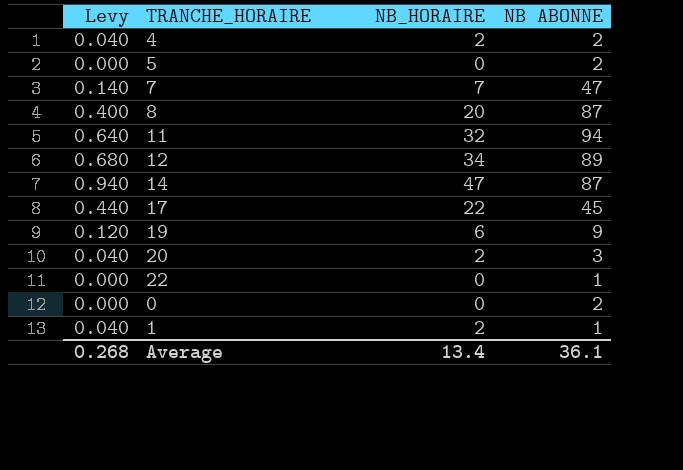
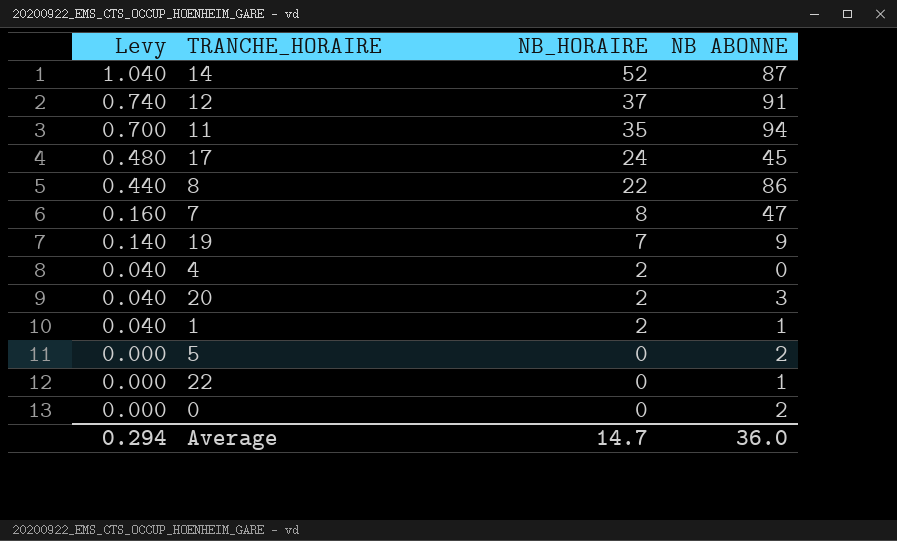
row order: none -> Levy descending
14 | Levy: 0.940 -> 1.040
14 | NB_HORAIRE: 47 -> 52
12 | Levy: 0.680 -> 0.740
12 | NB_HORAIRE: 34 -> 37
12 | NB ABONNE: 89 -> 91
11 | Levy: 0.640 -> 0.700
11 | NB_HORAIRE: 32 -> 35
17 | Levy: 0.440 -> 0.480
17 | NB_HORAIRE: 22 -> 24
8 | Levy: 0.400 -> 0.440
8 | NB_HORAIRE: 20 -> 22
8 | NB ABONNE: 87 -> 86
7 | Levy: 0.140 -> 0.160
7 | NB_HORAIRE: 7 -> 8
19 | Levy: 0.120 -> 0.140
19 | NB_HORAIRE: 6 -> 7
4 | NB ABONNE: 2 -> 0
Average | Levy: 0.268 -> 0.294
Average | NB_HORAIRE: 13.4 -> 14.7
Average | NB ABONNE: 36.1 -> 36.0

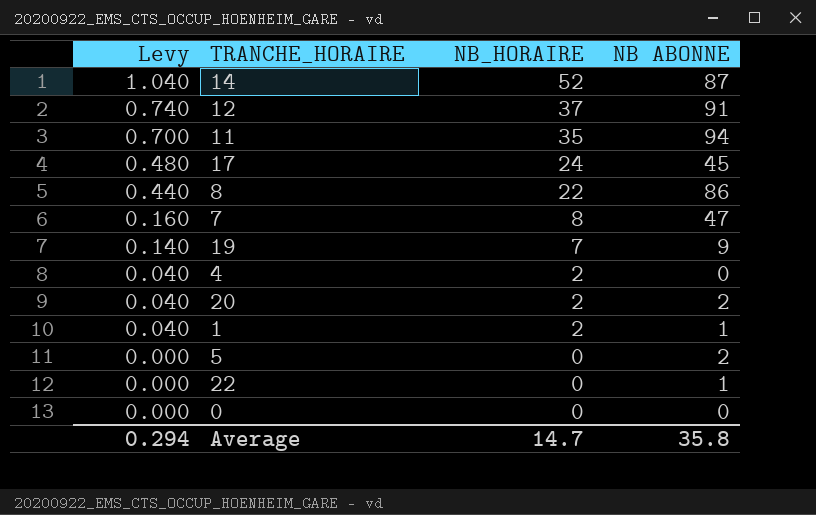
20 | NB ABONNE: 3 -> 2
0 | NB ABONNE: 2 -> 0
Average | NB ABONNE: 36.0 -> 35.8

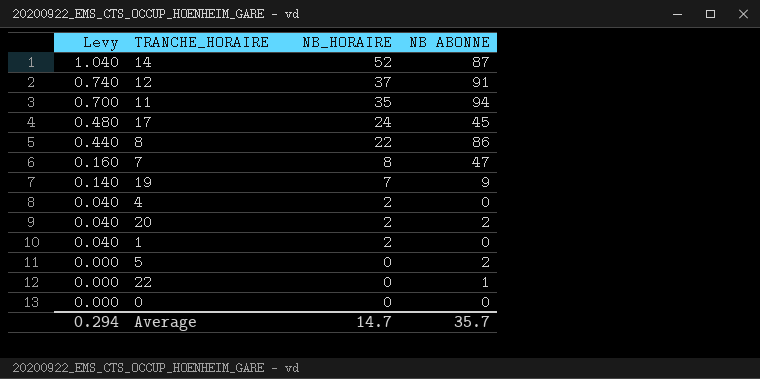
1 | NB ABONNE: 1 -> 0
Average | NB ABONNE: 35.8 -> 35.7

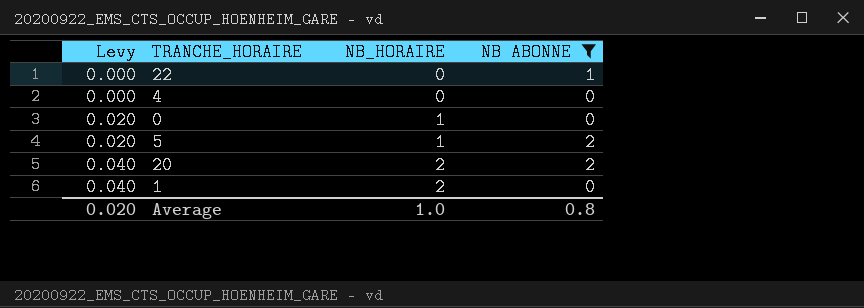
filter: none -> NB ABONNE <= 2
row order: Levy descending -> Levy ascending
4 | Levy: 0.040 -> 0.000
4 | NB_HORAIRE: 2 -> 0
0 | Levy: 0.000 -> 0.020
0 | NB_HORAIRE: 0 -> 1
5 | Levy: 0.000 -> 0.020
5 | NB_HORAIRE: 0 -> 1
Average | Levy: 0.294 -> 0.020
Average | NB_HORAIRE: 14.7 -> 1.0
Average | NB ABONNE: 35.7 -> 0.8

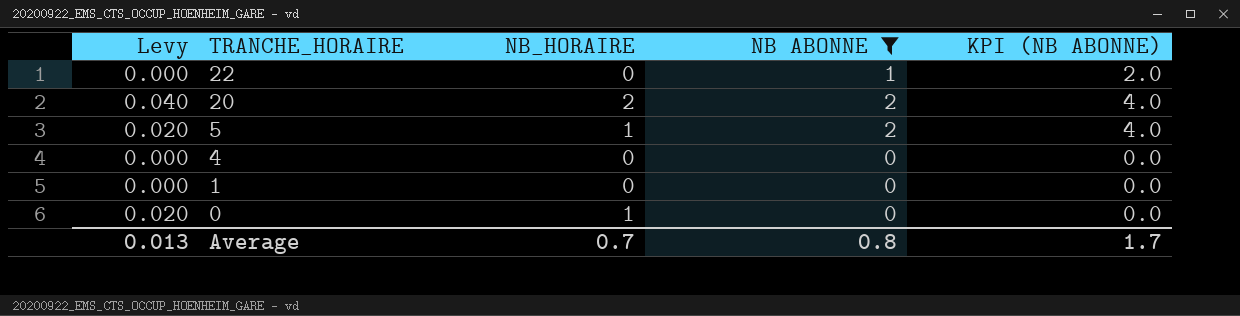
row order: Levy ascending -> TRANCHE_HORAIRE descending
column KPI (NB ABONNE) | formula: none -> [NB ABONNE] * 2
1 | Levy: 0.040 -> 0.000
1 | NB_HORAIRE: 2 -> 0
Average | Levy: 0.020 -> 0.013
Average | NB_HORAIRE: 1.0 -> 0.7

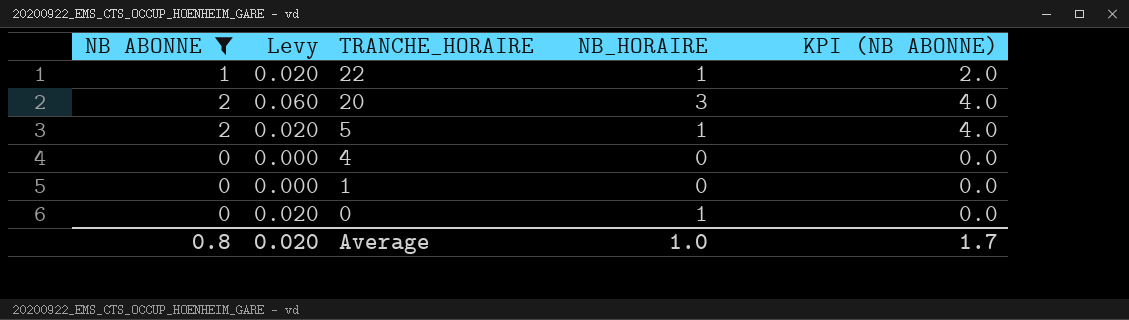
column NB ABONNE | position: 4 -> 1
22 | Levy: 0.000 -> 0.020
22 | NB_HORAIRE: 0 -> 1
20 | Levy: 0.040 -> 0.060
20 | NB_HORAIRE: 2 -> 3
Average | Levy: 0.013 -> 0.020
Average | NB_HORAIRE: 0.7 -> 1.0

